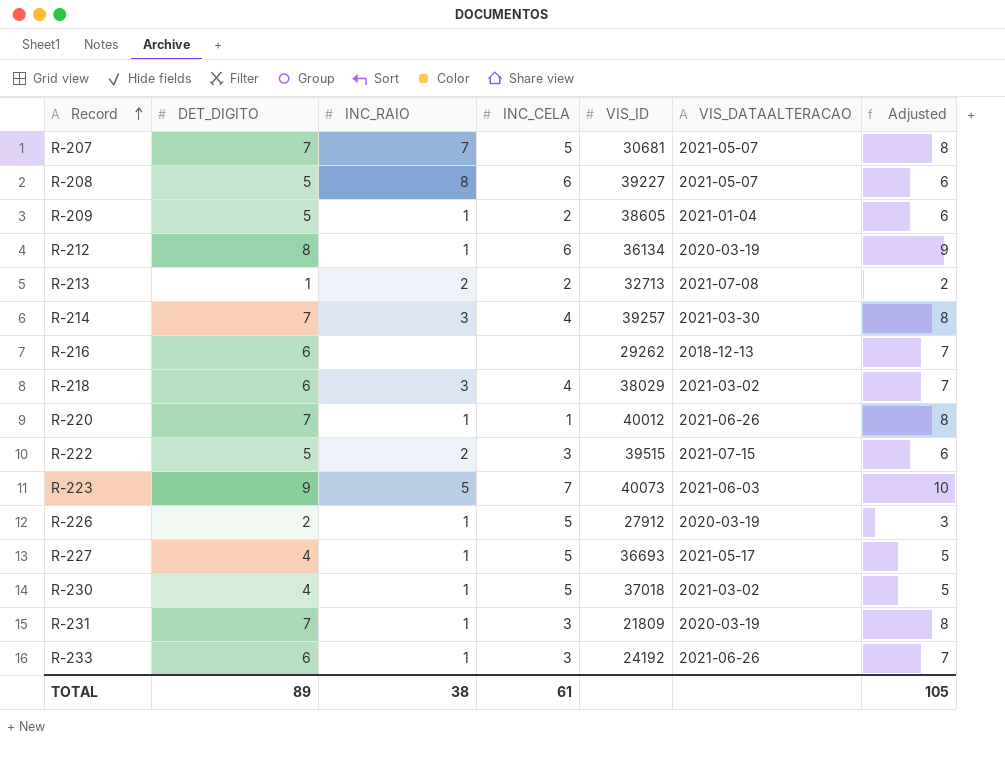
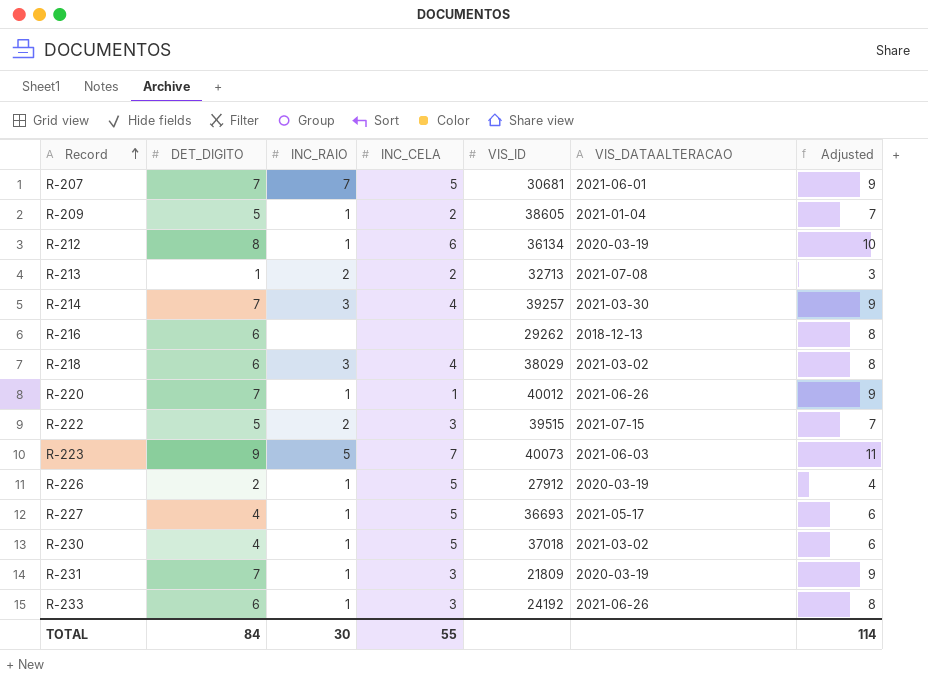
column Adjusted | formula: [DET_DIGITO] + 1 -> [DET_DIGITO] + 2
row R-208: 5 | 8 | 6 | 39227 | 2021-05-07 | 6 -> none
R-207 | VIS_DATAALTERACAO: 2021-05-07 -> 2021-06-01
TOTAL | DET_DIGITO: 89 -> 84
TOTAL | INC_RAIO: 38 -> 30
TOTAL | INC_CELA: 61 -> 55
TOTAL | Adjusted: 105 -> 114

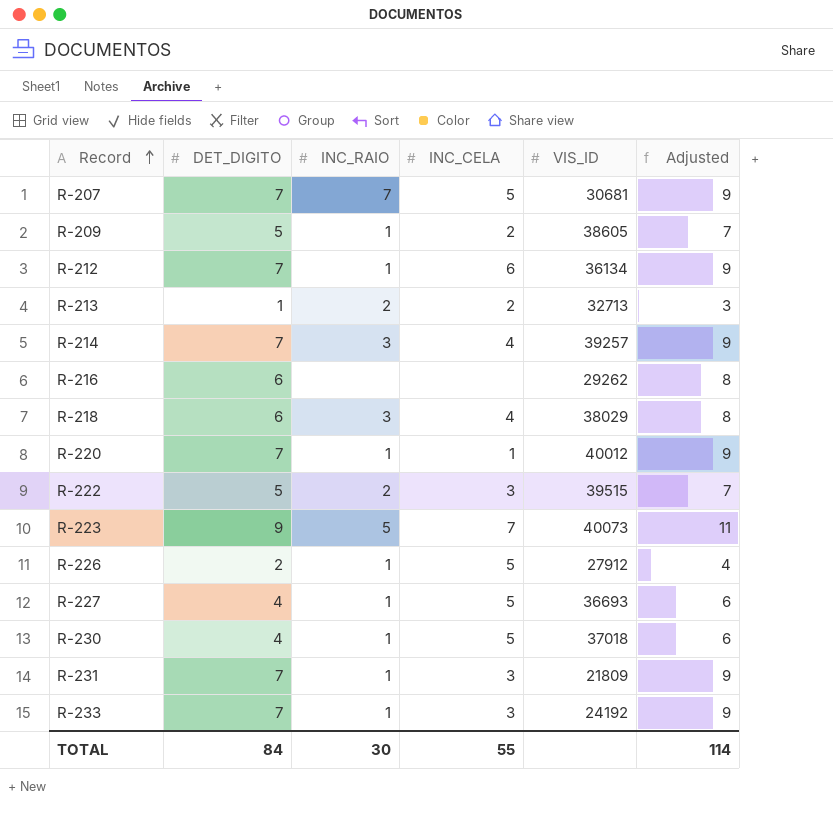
column VIS_DATAALTERACAO | position: 6 -> none
R-212 | DET_DIGITO: 8 -> 7
R-212 | Adjusted: 10 -> 9
R-233 | DET_DIGITO: 6 -> 7
R-233 | Adjusted: 8 -> 9

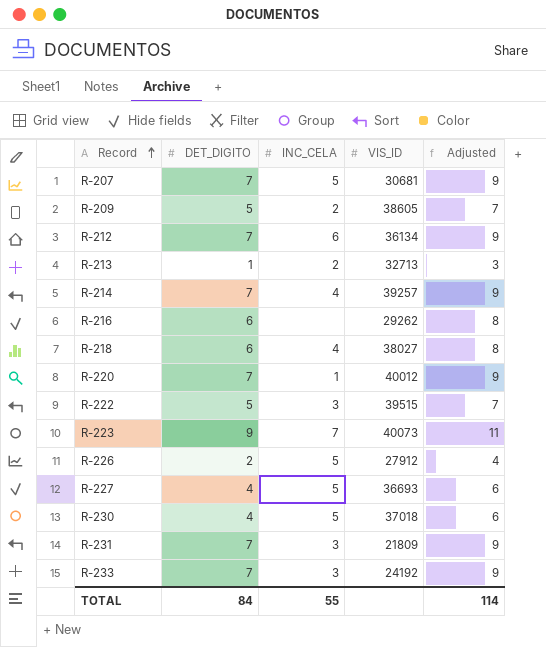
column INC_RAIO | position: 3 -> none
R-218 | VIS_ID: 38029 -> 38027

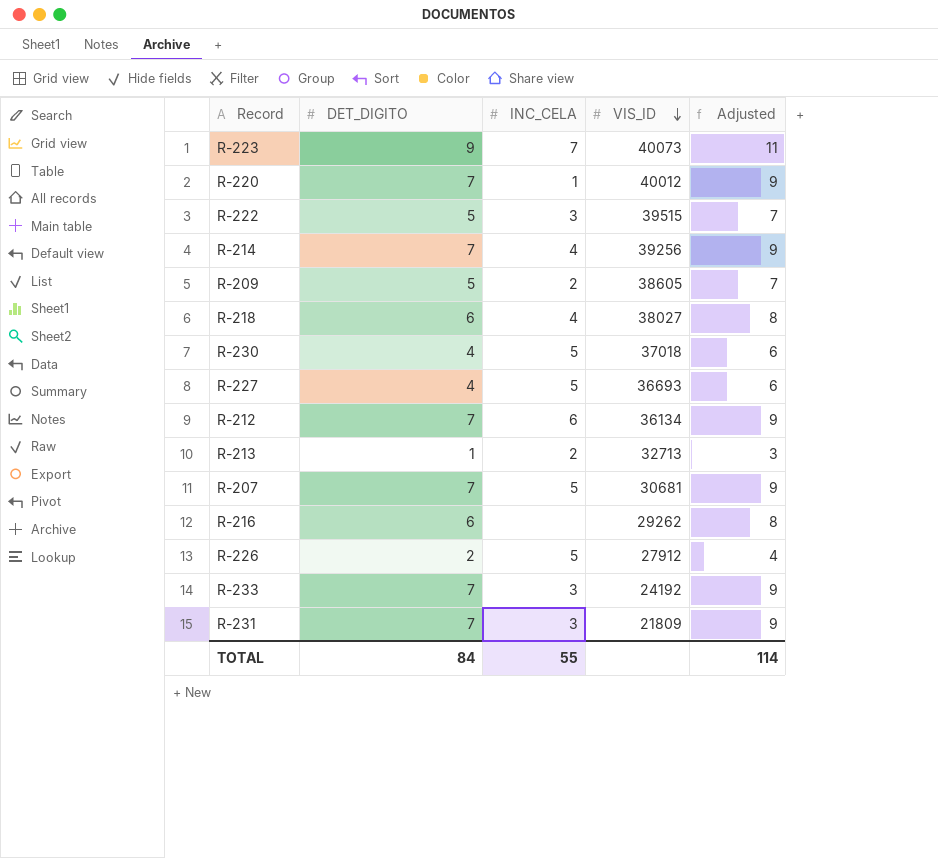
row order: Record ascending -> VIS_ID descending
R-214 | VIS_ID: 39257 -> 39256

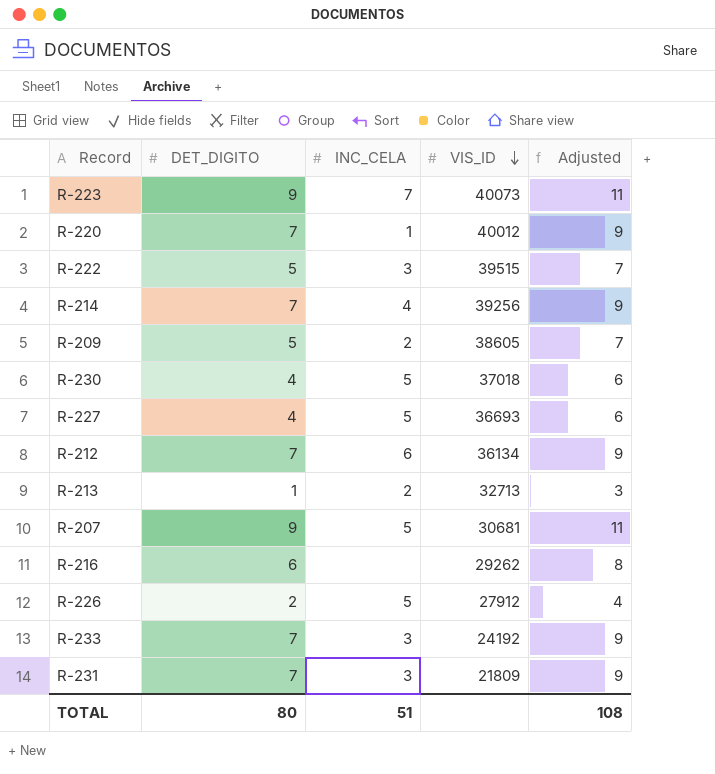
row R-218: 6 | 4 | 38027 | 8 -> none
R-207 | DET_DIGITO: 7 -> 9
R-207 | Adjusted: 9 -> 11
TOTAL | DET_DIGITO: 84 -> 80
TOTAL | INC_CELA: 55 -> 51
TOTAL | Adjusted: 114 -> 108

